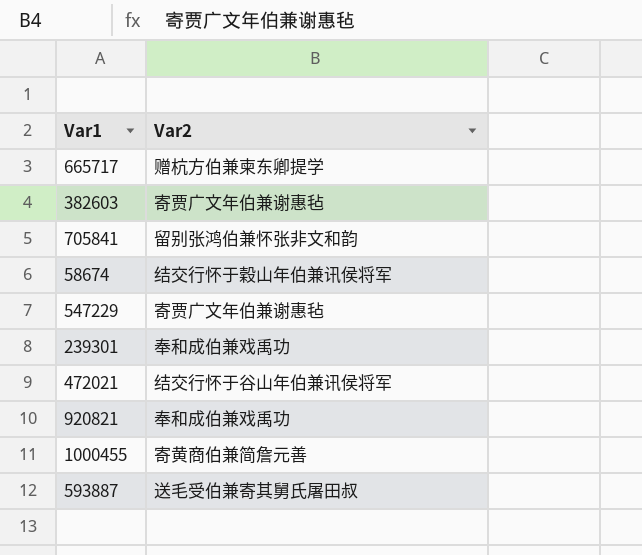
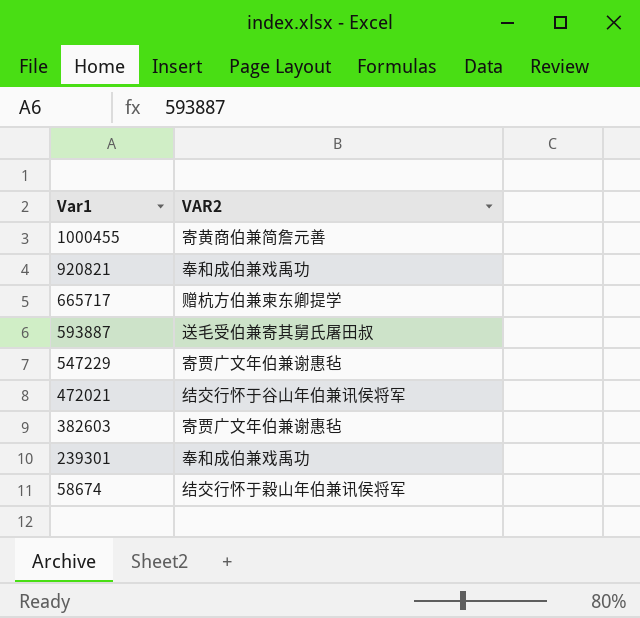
row order: none -> Var1 descending
column name: Var2 -> VAR2
row 705841: 留别张鸿伯兼怀张非文和韵 -> none

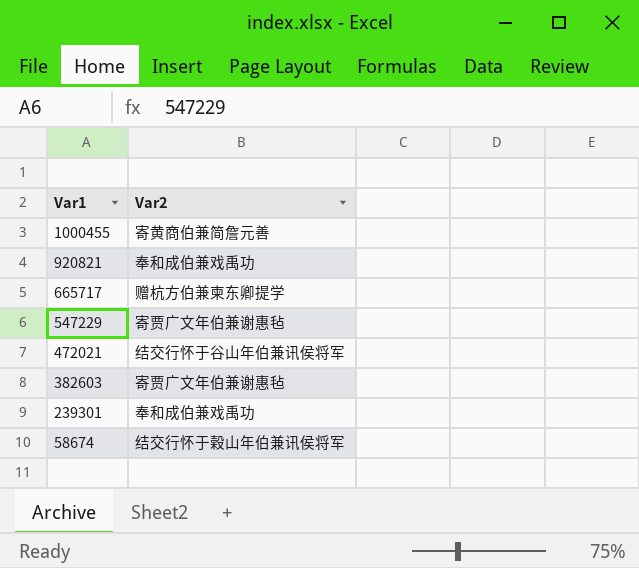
column name: VAR2 -> Var2
row 593887: 送毛受伯兼寄其舅氏屠田叔 -> none

